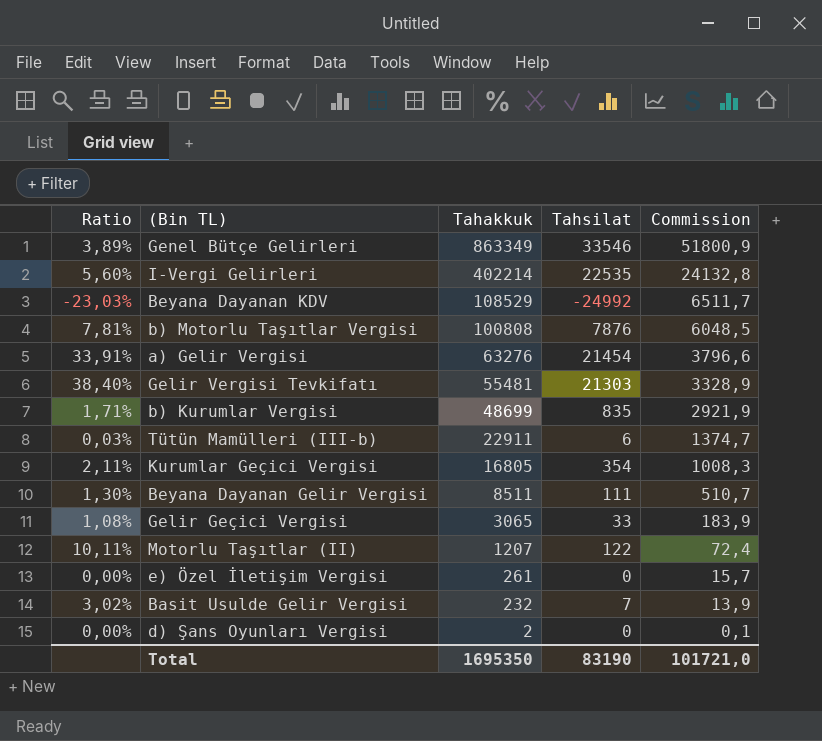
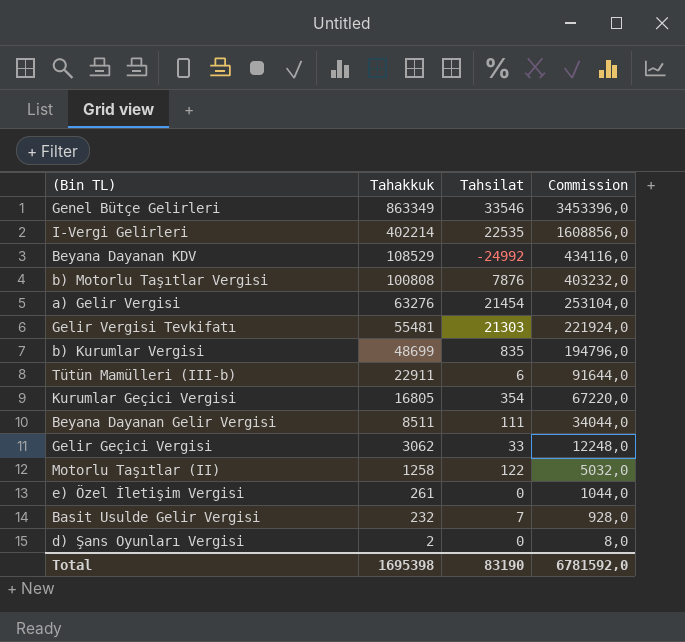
column Ratio | formula: [Tahsilat] / [Tahakkuk] -> none
column Commission | formula: [Tahakkuk] * 0,06 -> [Tahakkuk] * 4
Gelir Geçici Vergisi | Tahakkuk: 3065 -> 3062
Motorlu Taşıtlar (II) | Tahakkuk: 1207 -> 1258
Total | Tahakkuk: 1695350 -> 1695398
Total | Commission: 101721,0 -> 6781592,0

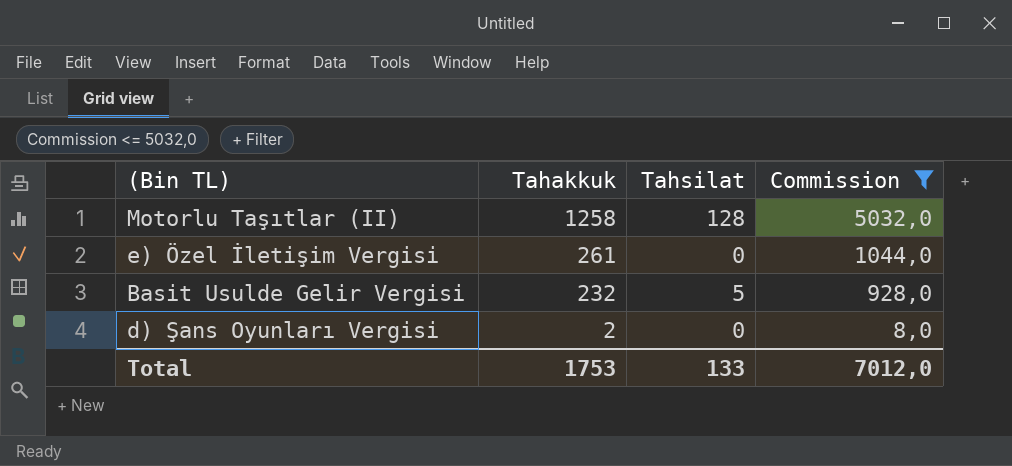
filter: none -> Commission <= 5032,0
Motorlu Taşıtlar (II) | Tahsilat: 122 -> 128
Basit Usulde Gelir Vergisi | Tahsilat: 7 -> 5
Total | Tahakkuk: 1695398 -> 1753
Total | Tahsilat: 83190 -> 133
Total | Commission: 6781592,0 -> 7012,0

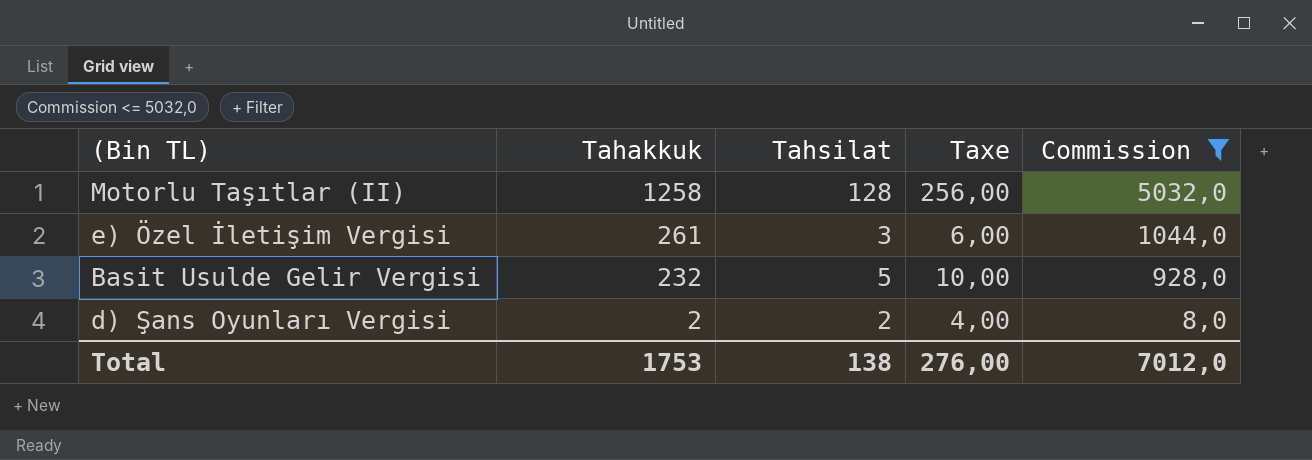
column Taxe | formula: none -> [Tahsilat] * 2
e) Özel İletişim Vergisi | Tahsilat: 0 -> 3
d) Şans Oyunları Vergisi | Tahsilat: 0 -> 2
Total | Tahsilat: 133 -> 138

